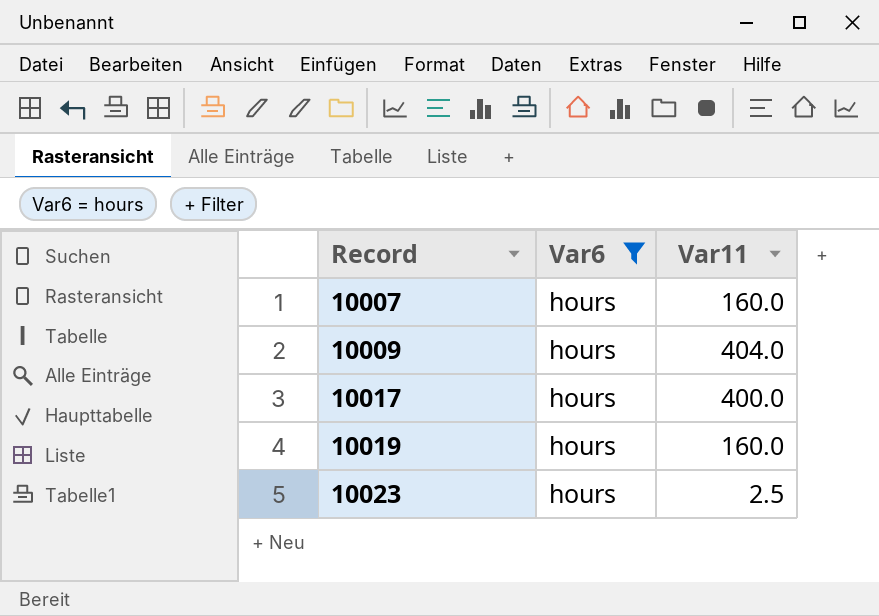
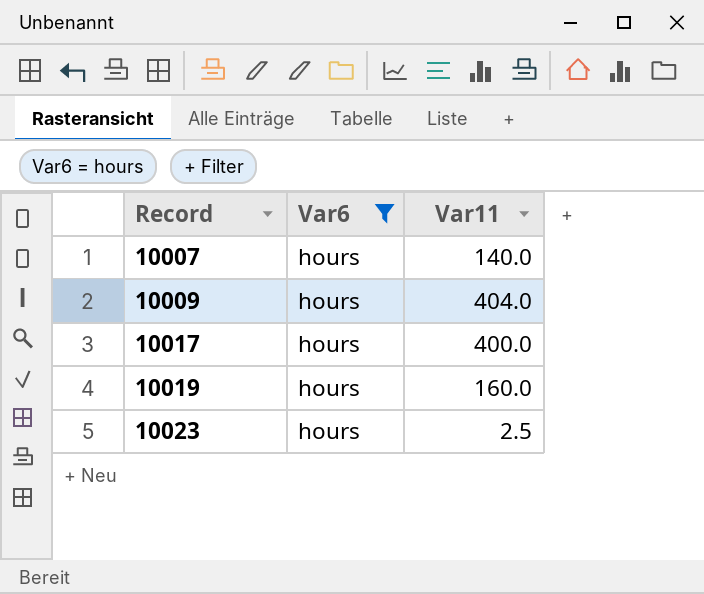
10007 | Var11: 160.0 -> 140.0

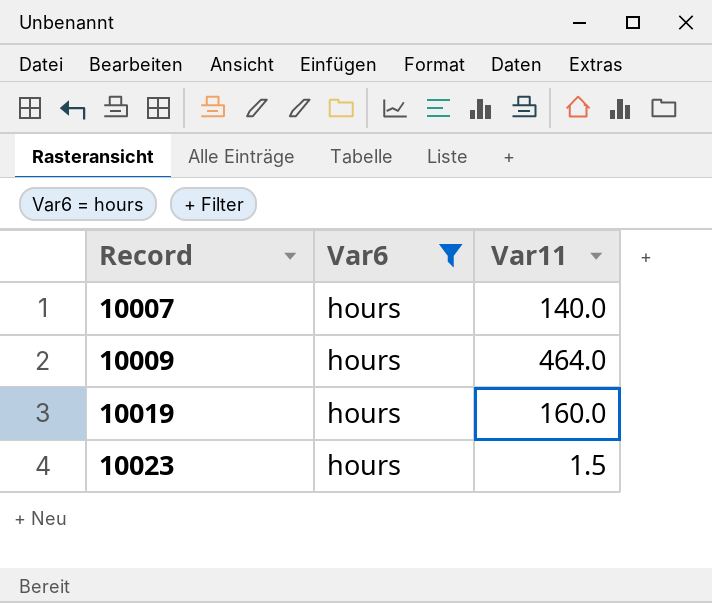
row 10017: hours | 400.0 -> none
10009 | Var11: 404.0 -> 464.0
10023 | Var11: 2.5 -> 1.5

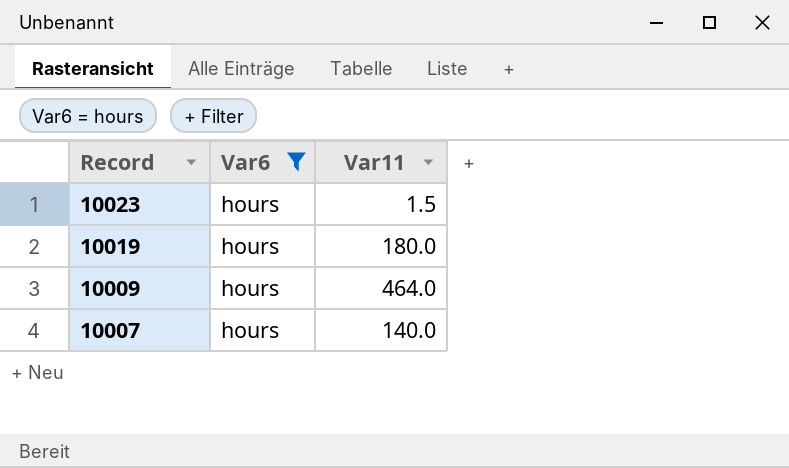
row order: Record ascending -> Record descending
10019 | Var11: 160.0 -> 180.0

